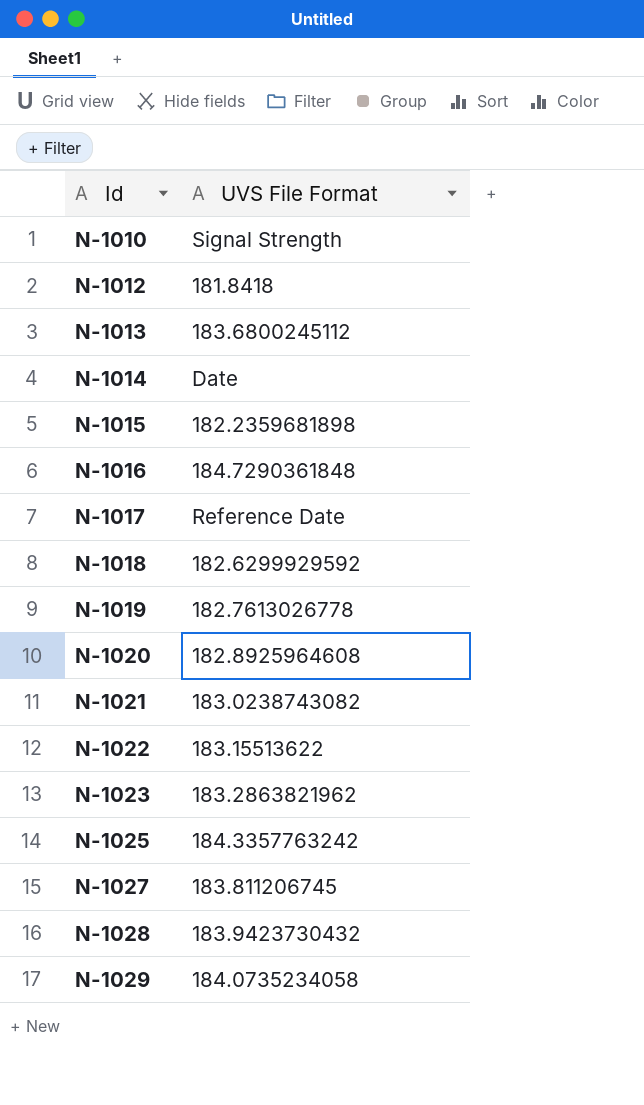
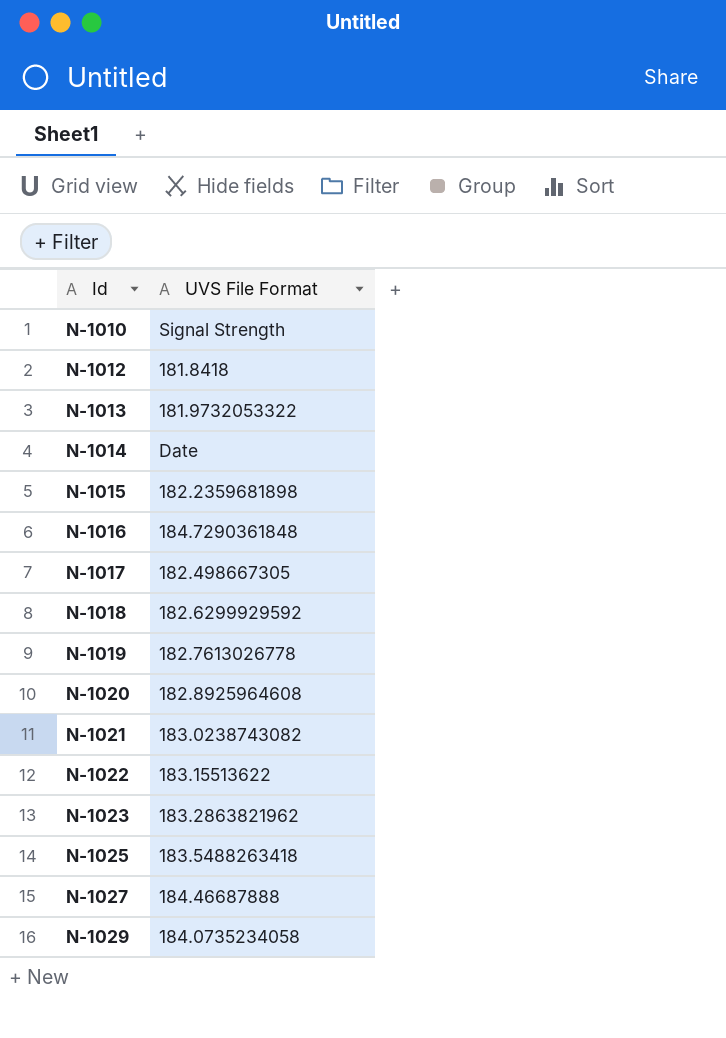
row N-1028: 183.9423730432 -> none
N-1013 | UVS File Format: 183.6800245112 -> 181.9732053322
N-1017 | UVS File Format: Reference Date -> 182.498667305
N-1025 | UVS File Format: 184.3357763242 -> 183.5488263418
N-1027 | UVS File Format: 183.811206745 -> 184.46687888

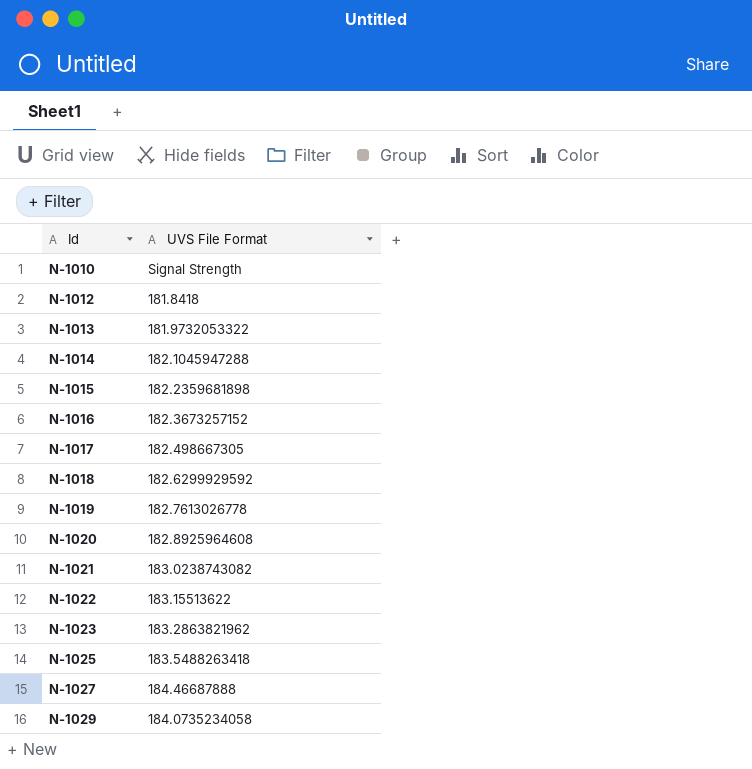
N-1014 | UVS File Format: Date -> 182.1045947288
N-1016 | UVS File Format: 184.7290361848 -> 182.3673257152

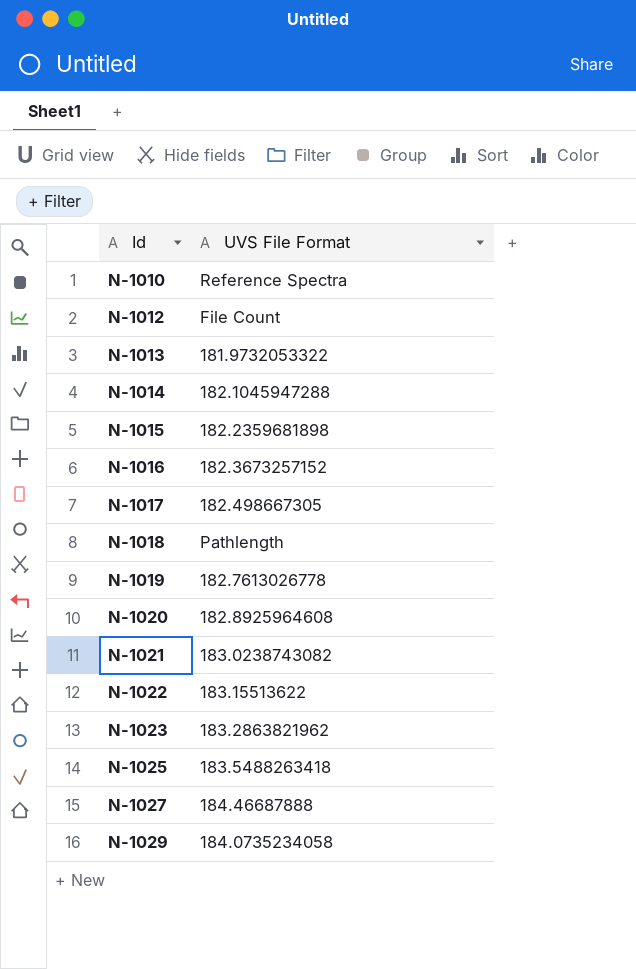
N-1010 | UVS File Format: Signal Strength -> Reference Spectra
N-1012 | UVS File Format: 181.8418 -> File Count
N-1018 | UVS File Format: 182.6299929592 -> Pathlength

